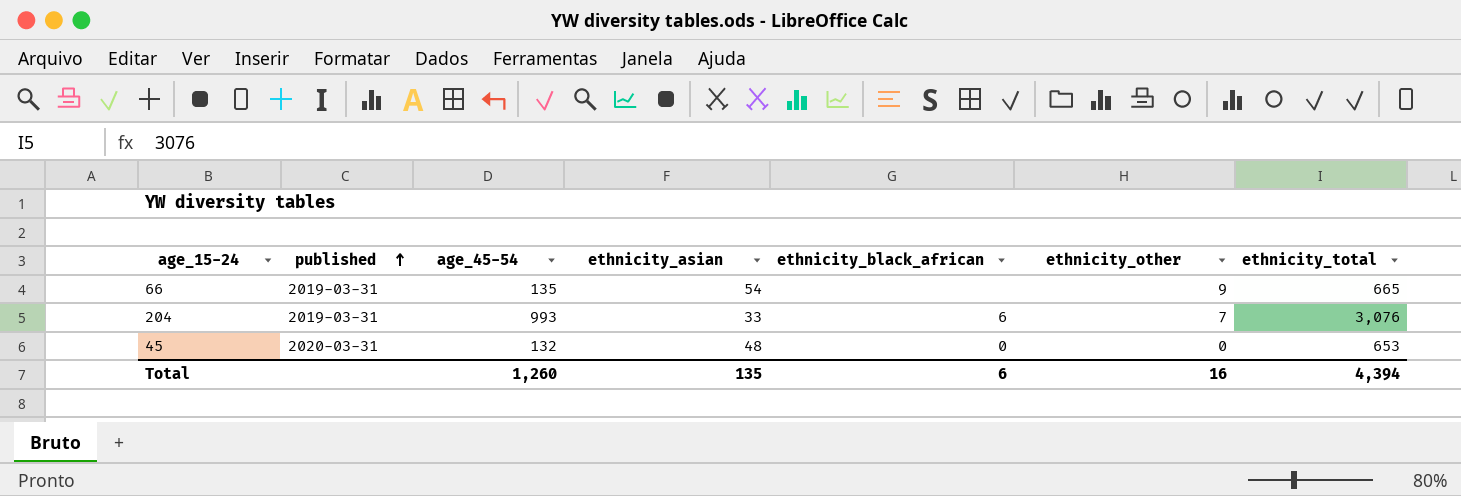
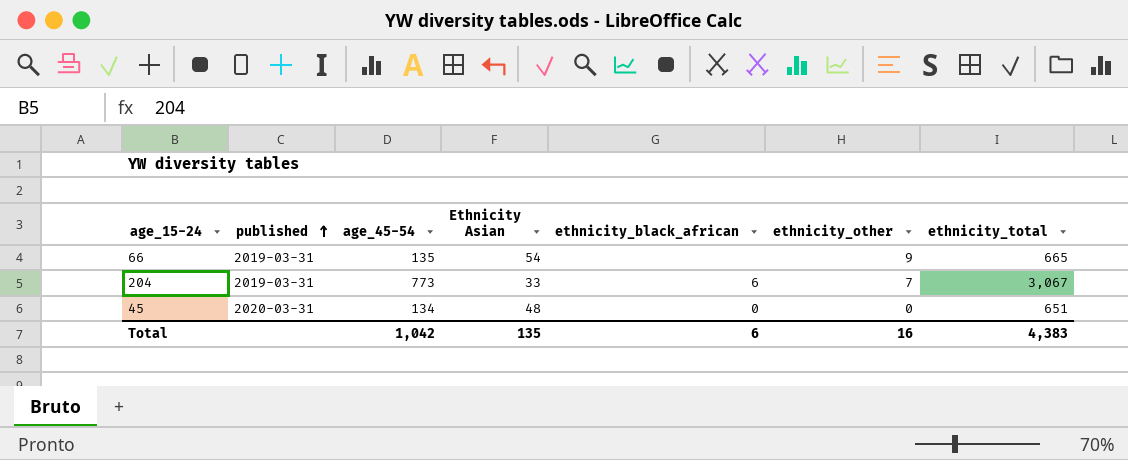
column name: ethnicity_asian -> Ethnicity Asian
204 | age_45-54: 993 -> 773
204 | ethnicity_total: 3,076 -> 3,067
45 | age_45-54: 132 -> 134
45 | ethnicity_total: 653 -> 651
Total | age_45-54: 1,260 -> 1,042
Total | ethnicity_total: 4,394 -> 4,383

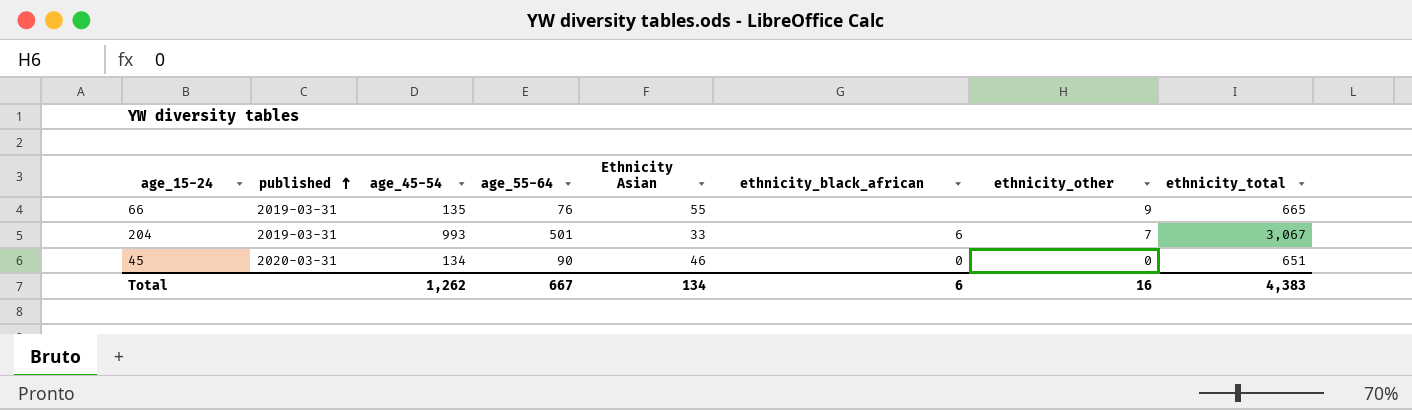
column age_55-64 | position: none -> 4
66 | Ethnicity Asian: 54 -> 55
204 | age_45-54: 773 -> 993
45 | Ethnicity Asian: 48 -> 46
Total | age_45-54: 1,042 -> 1,262
Total | Ethnicity Asian: 135 -> 134

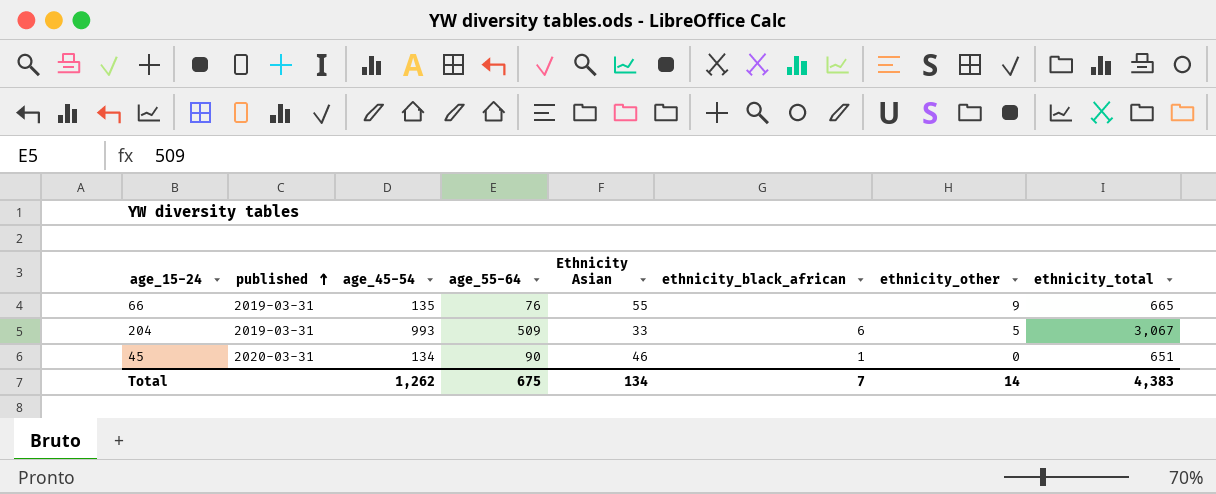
204 | age_55-64: 501 -> 509
204 | ethnicity_other: 7 -> 5
45 | ethnicity_black_african: 0 -> 1
Total | age_55-64: 667 -> 675
Total | ethnicity_black_african: 6 -> 7
Total | ethnicity_other: 16 -> 14

